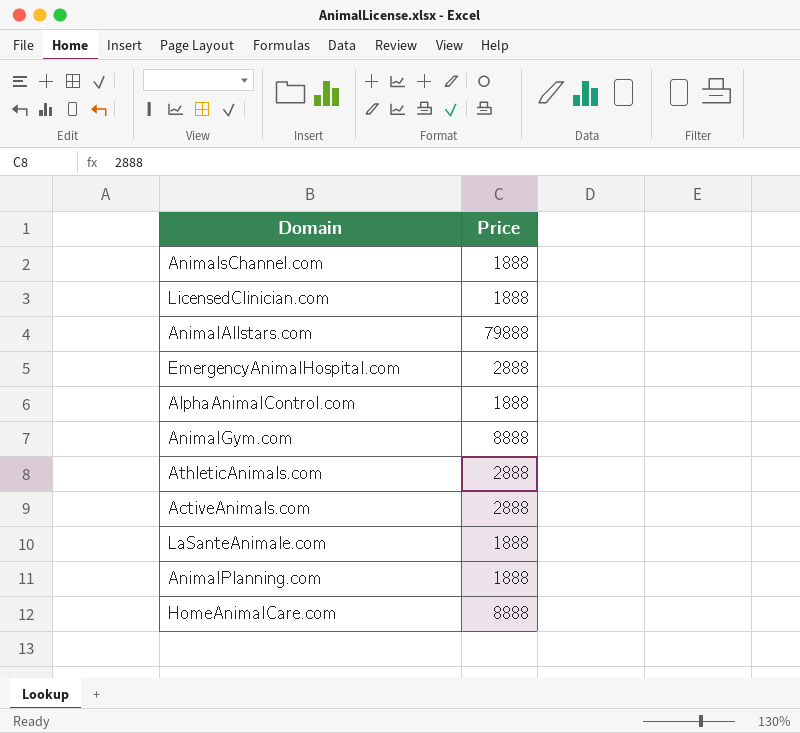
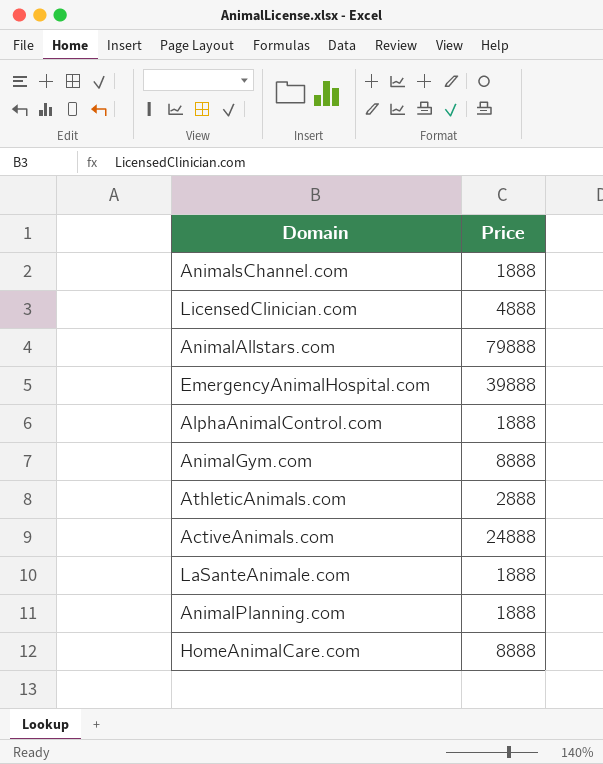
LicensedClinician.com | Price: 1888 -> 4888
EmergencyAnimalHospital.com | Price: 2888 -> 39888
ActiveAnimals.com | Price: 2888 -> 24888

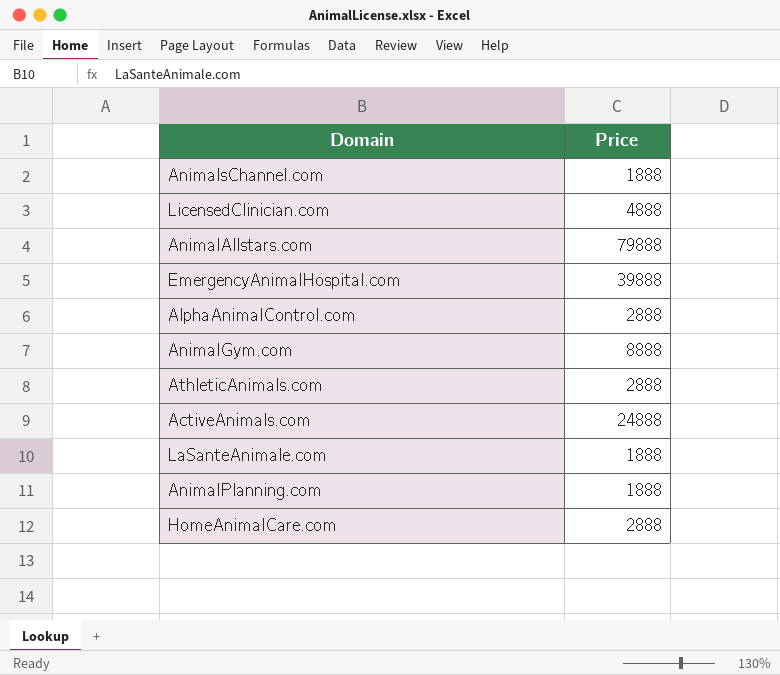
AlphaAnimalControl.com | Price: 1888 -> 2888
HomeAnimalCare.com | Price: 8888 -> 2888

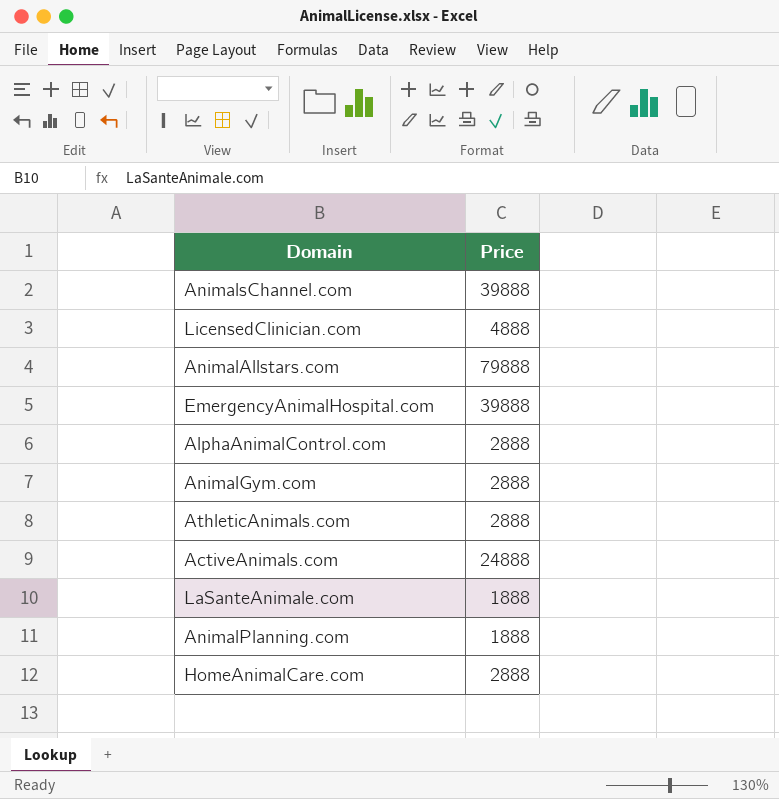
AnimalsChannel.com | Price: 1888 -> 39888
AnimalGym.com | Price: 8888 -> 2888

